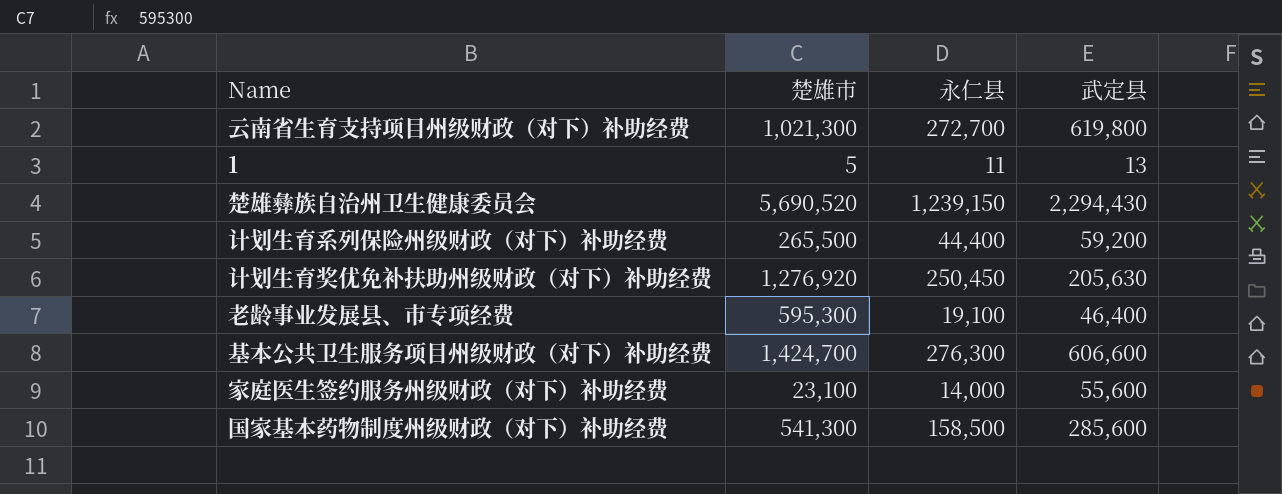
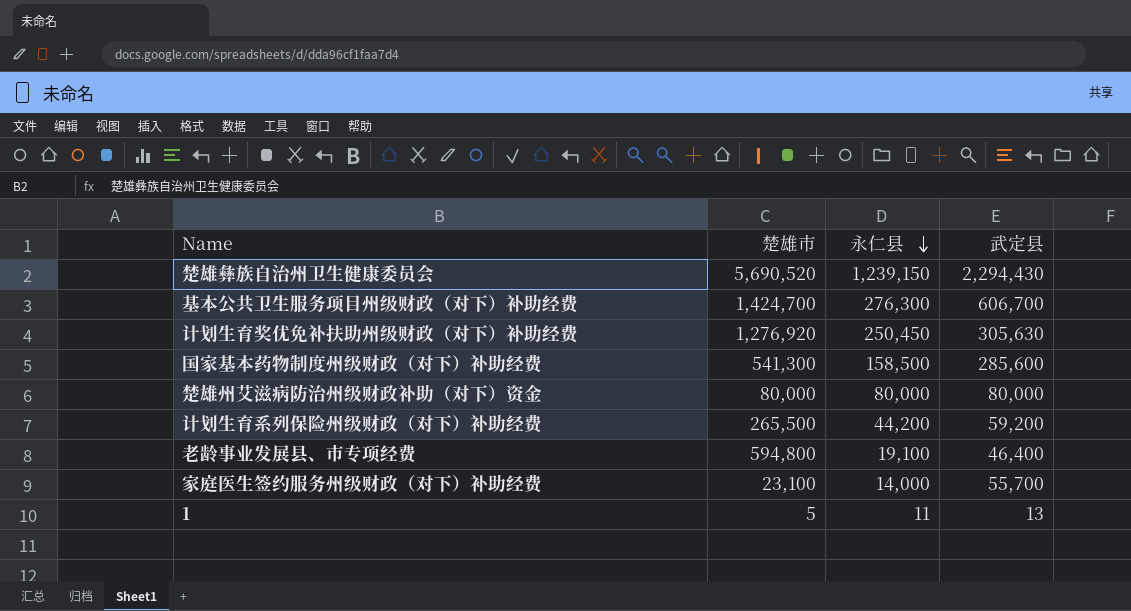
row order: none -> 永仁县 descending
row 云南省生育支持项目州级财政（对下）补助经费: 1,021,300 | 272,700 | 619,800 -> none
基本公共卫生服务项目州级财政（对下）补助经费 | 武定县: 606,600 -> 606,700
计划生育奖优免补扶助州级财政（对下）补助经费 | 武定县: 205,630 -> 305,630
row 楚雄州艾滋病防治州级财政补助（对下）资金: none -> 80,000 | 80,000 | 80,000
计划生育系列保险州级财政（对下）补助经费 | 永仁县: 44,400 -> 44,200
老龄事业发展县、市专项经费 | 楚雄市: 595,300 -> 594,800
家庭医生签约服务州级财政（对下）补助经费 | 武定县: 55,600 -> 55,700

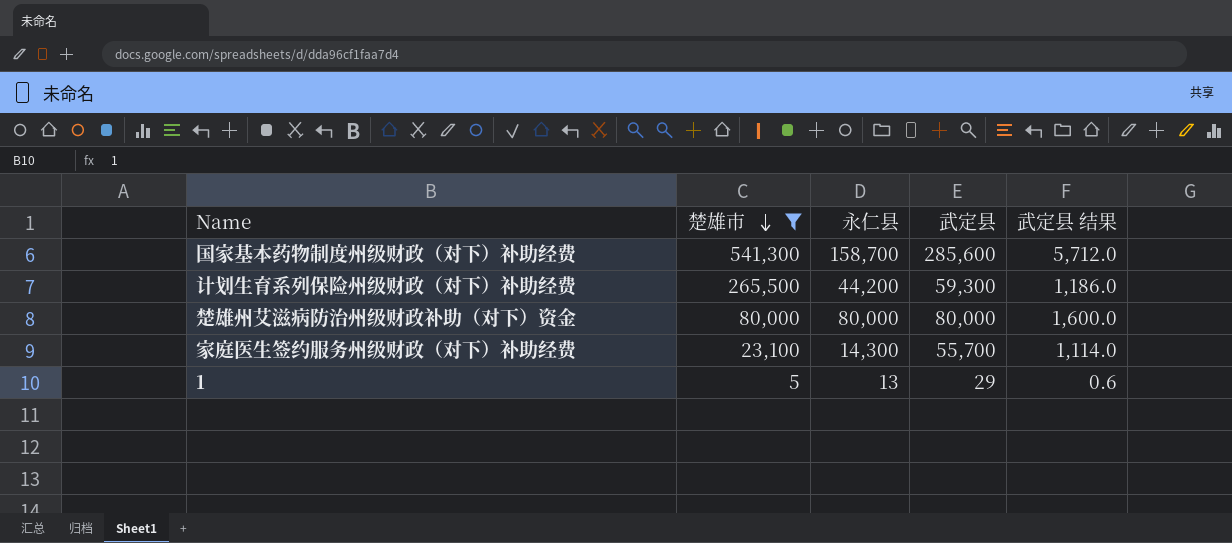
filter: none -> 楚雄市 <= 541,300
row order: 永仁县 descending -> 楚雄市 descending
column 武定县 结果 | formula: none -> [武定县] * 0.02
国家基本药物制度州级财政（对下）补助经费 | 永仁县: 158,500 -> 158,700
计划生育系列保险州级财政（对下）补助经费 | 武定县: 59,200 -> 59,300
家庭医生签约服务州级财政（对下）补助经费 | 永仁县: 14,000 -> 14,300
1 | 永仁县: 11 -> 13
1 | 武定县: 13 -> 29

